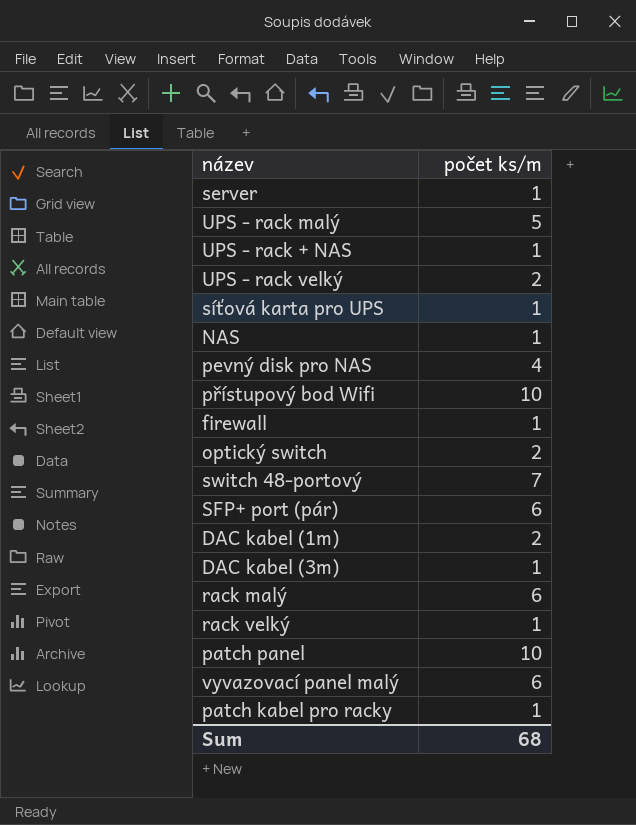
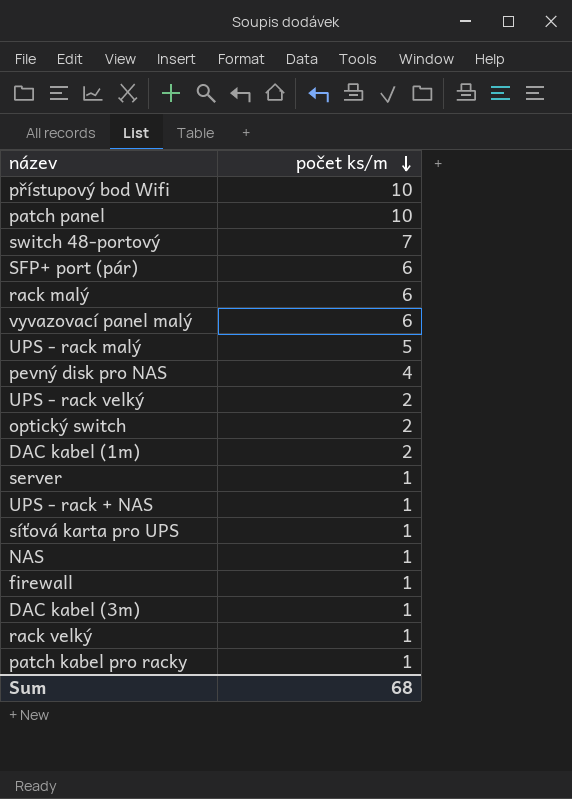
row order: none -> počet ks/m descending

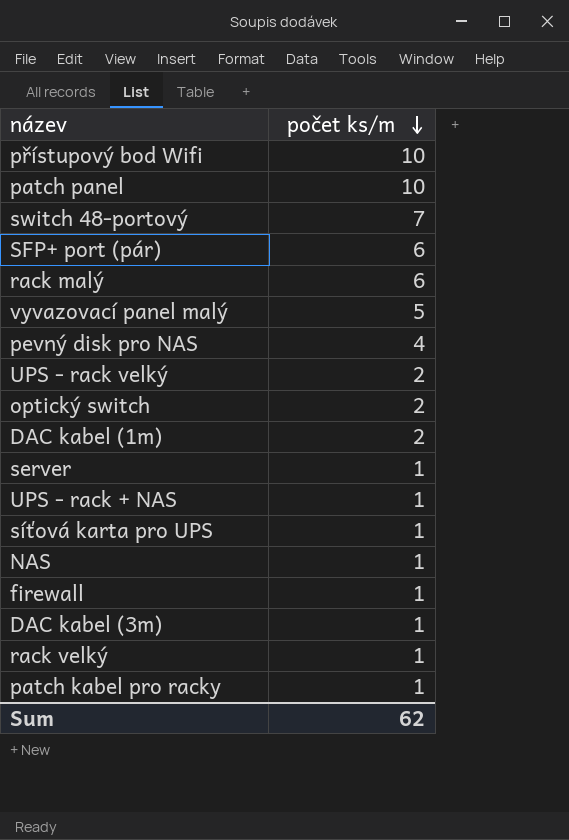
row UPS - rack malý: 5 -> none
vyvazovací panel malý | počet ks/m: 6 -> 5
Sum | počet ks/m: 68 -> 62

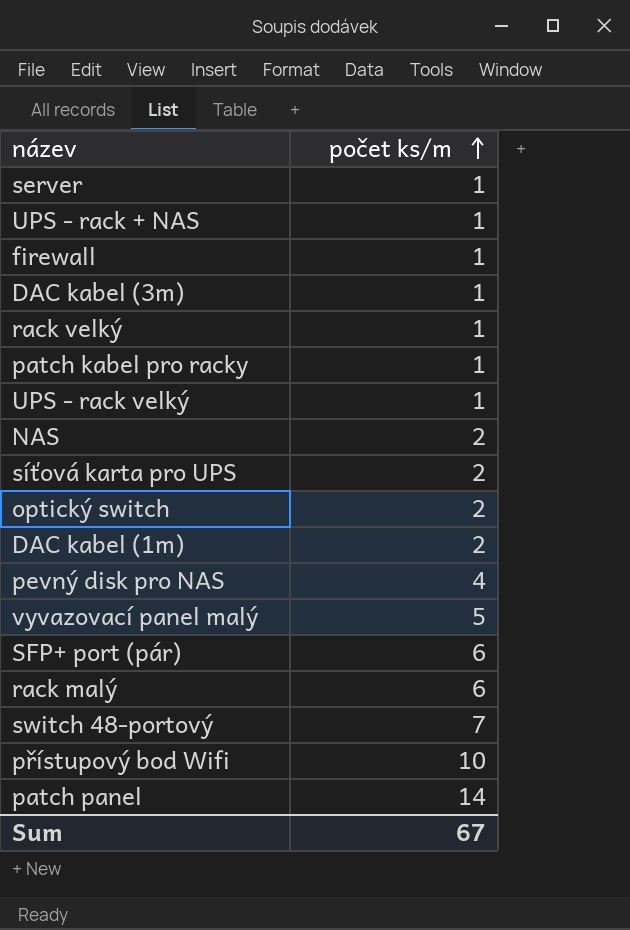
row order: počet ks/m descending -> počet ks/m ascending
UPS - rack velký | počet ks/m: 2 -> 1
NAS | počet ks/m: 1 -> 2
síťová karta pro UPS | počet ks/m: 1 -> 2
patch panel | počet ks/m: 10 -> 14
Sum | počet ks/m: 62 -> 67

